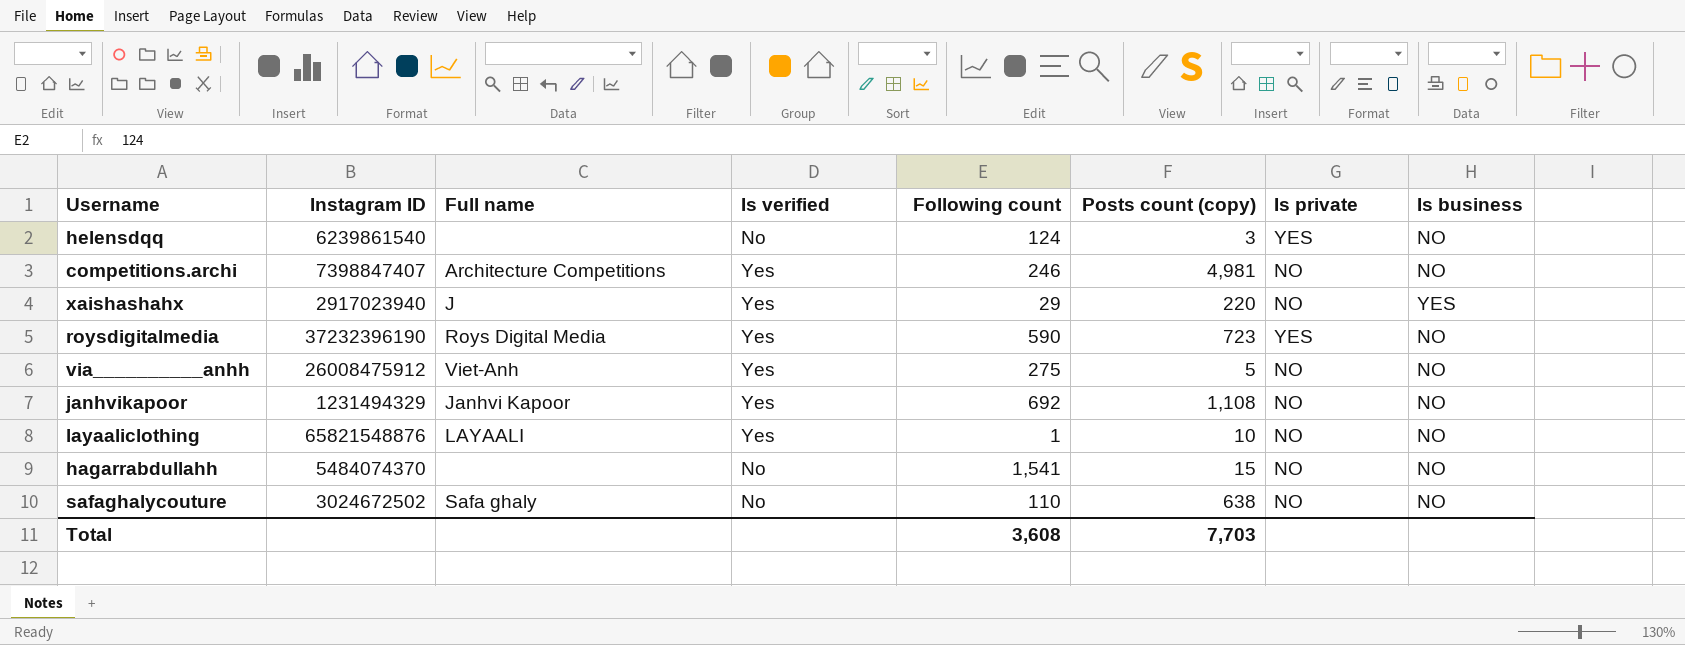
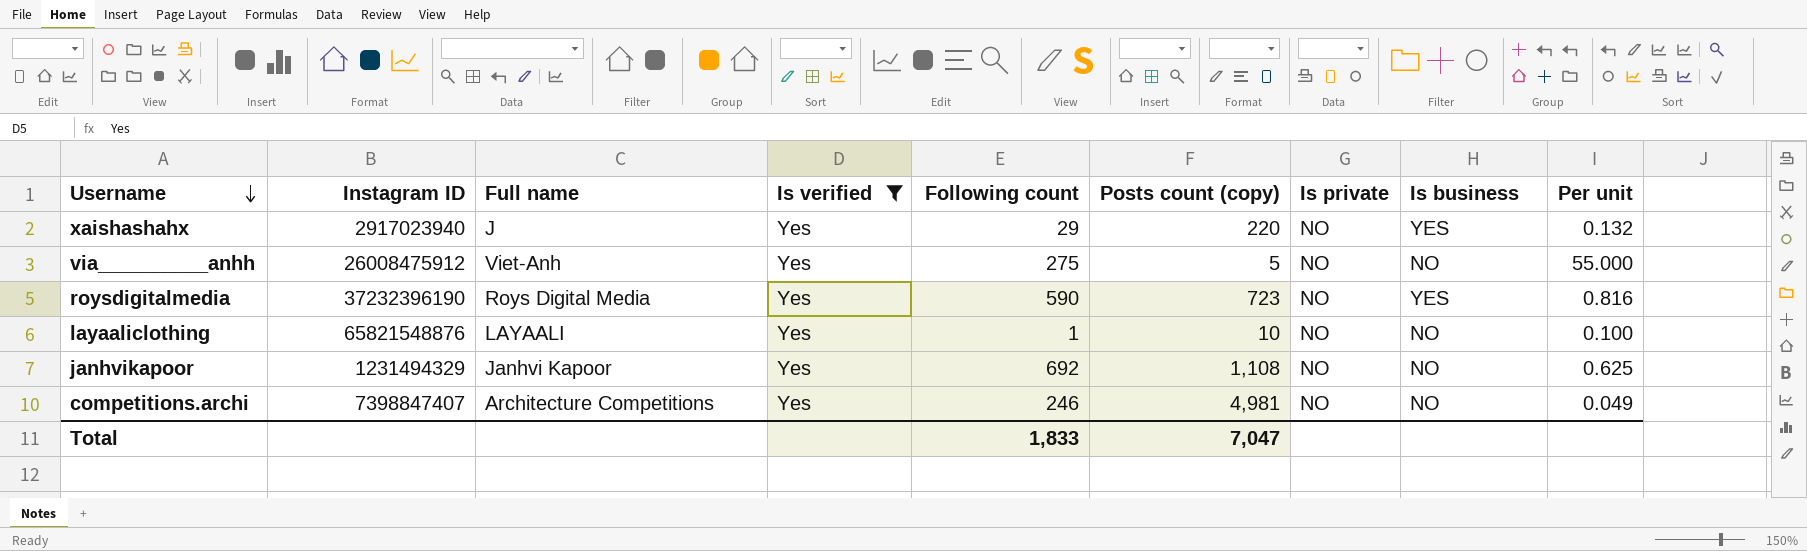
filter: none -> Is verified = Yes
row order: none -> Username descending
column Per unit | formula: none -> [Following count] / [Posts count (copy)]
roysdigitalmedia | Is private: YES -> NO
roysdigitalmedia | Is business: NO -> YES
Total | Following count: 3,608 -> 1,833
Total | Posts count (copy): 7,703 -> 7,047

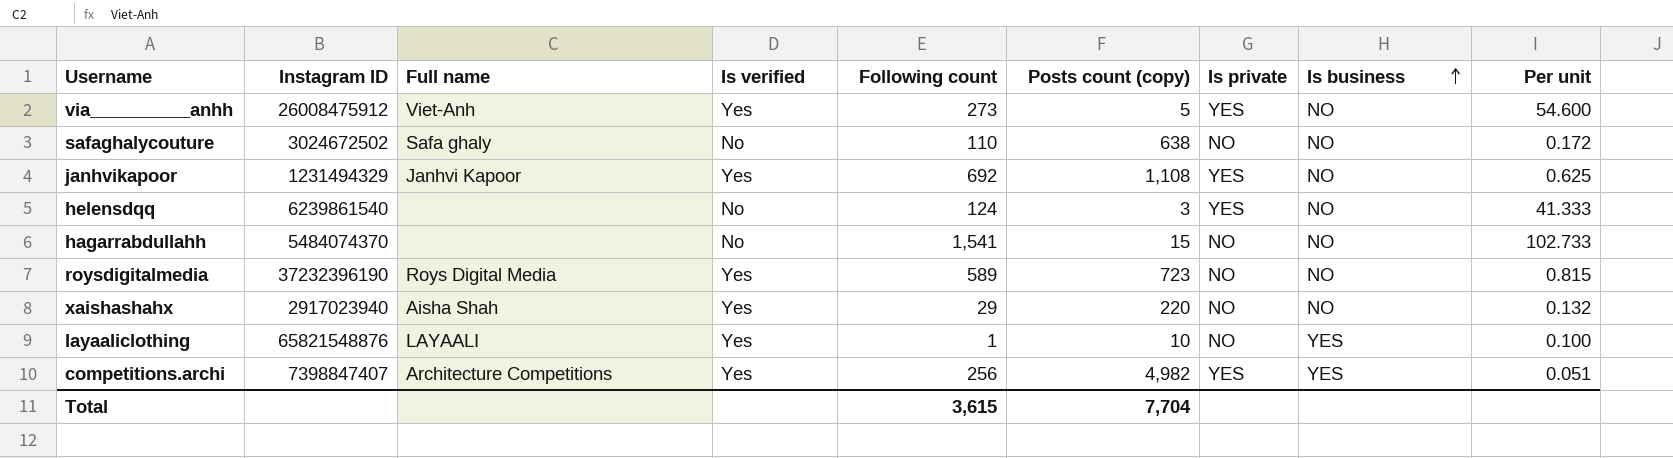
filter: Is verified = Yes -> none
row order: Username descending -> Is business ascending
via__________anhh | Following count: 275 -> 273
via__________anhh | Is private: NO -> YES
via__________anhh | Per unit: 55.000 -> 54.600
janhvikapoor | Is private: NO -> YES
roysdigitalmedia | Following count: 590 -> 589
roysdigitalmedia | Is business: YES -> NO
roysdigitalmedia | Per unit: 0.816 -> 0.815
xaishashahx | Full name: J -> Aisha Shah
xaishashahx | Is business: YES -> NO
layaaliclothing | Is business: NO -> YES
competitions.archi | Following count: 246 -> 256
competitions.archi | Posts count (copy): 4,981 -> 4,982
competitions.archi | Is private: NO -> YES
competitions.archi | Is business: NO -> YES
competitions.archi | Per unit: 0.049 -> 0.051
Total | Following count: 1,833 -> 3,615
Total | Posts count (copy): 7,047 -> 7,704

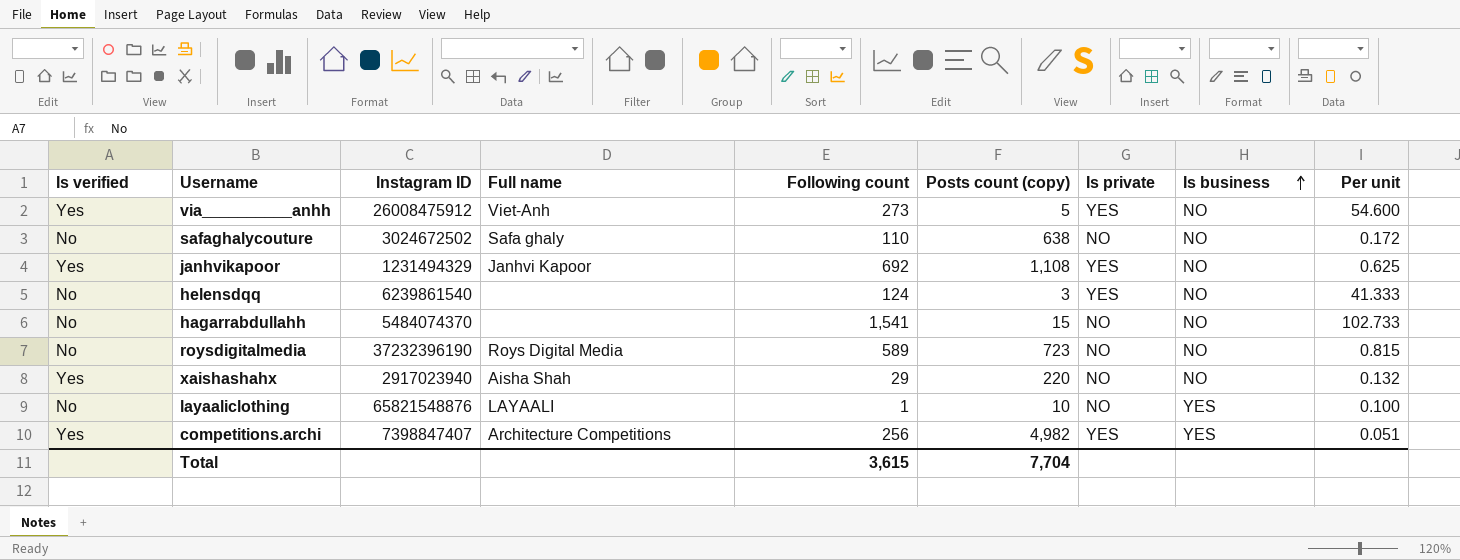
column Is verified | position: 4 -> 1
roysdigitalmedia | Is verified: Yes -> No
layaaliclothing | Is verified: Yes -> No

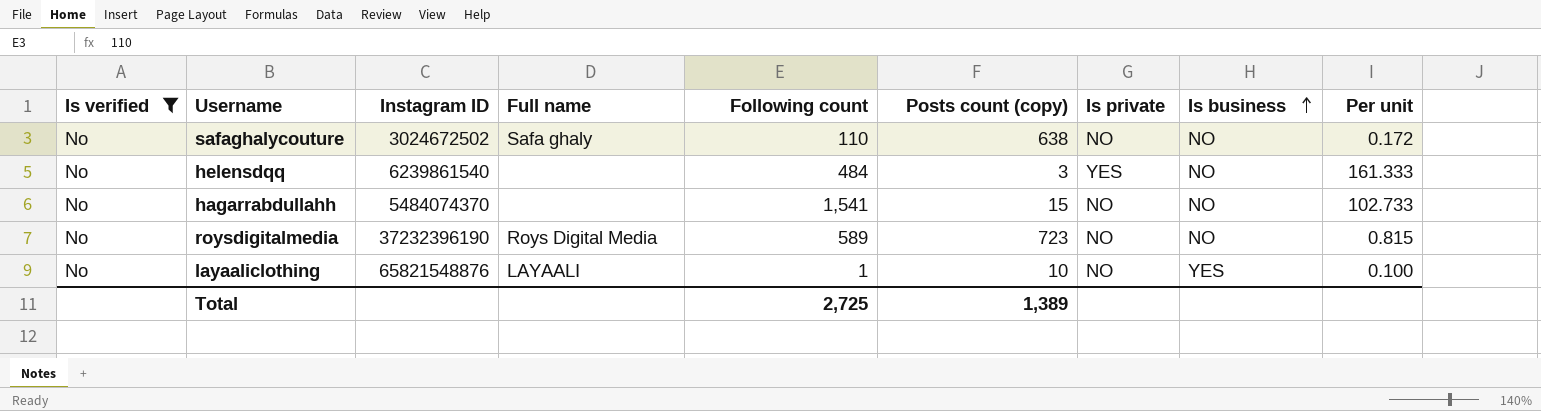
filter: none -> Is verified = No
helensdqq | Following count: 124 -> 484
helensdqq | Per unit: 41.333 -> 161.333
Total | Following count: 3,615 -> 2,725
Total | Posts count (copy): 7,704 -> 1,389

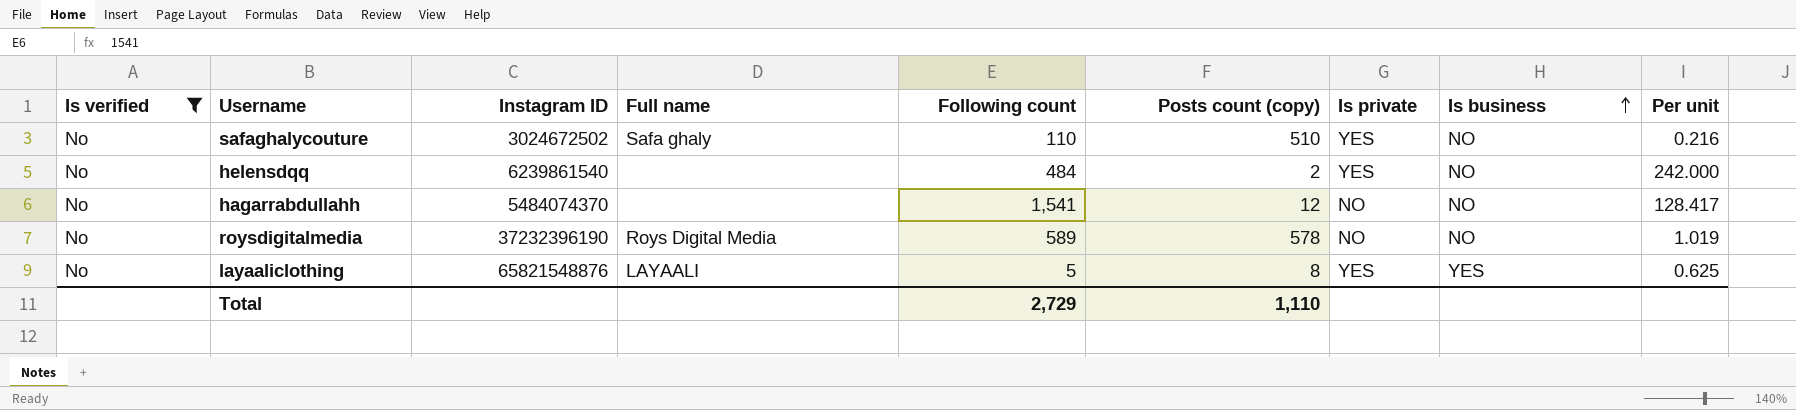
safaghalycouture | Posts count (copy): 638 -> 510
safaghalycouture | Is private: NO -> YES
safaghalycouture | Per unit: 0.172 -> 0.216
helensdqq | Posts count (copy): 3 -> 2
helensdqq | Per unit: 161.333 -> 242.000
hagarrabdullahh | Posts count (copy): 15 -> 12
hagarrabdullahh | Per unit: 102.733 -> 128.417
roysdigitalmedia | Posts count (copy): 723 -> 578
roysdigitalmedia | Per unit: 0.815 -> 1.019
layaaliclothing | Following count: 1 -> 5
layaaliclothing | Posts count (copy): 10 -> 8
layaaliclothing | Is private: NO -> YES
layaaliclothing | Per unit: 0.100 -> 0.625
Total | Following count: 2,725 -> 2,729
Total | Posts count (copy): 1,389 -> 1,110

